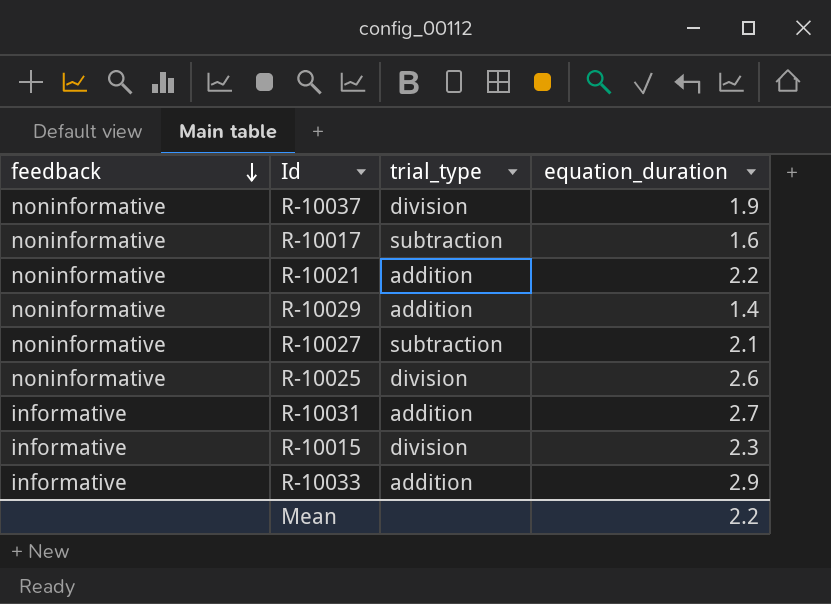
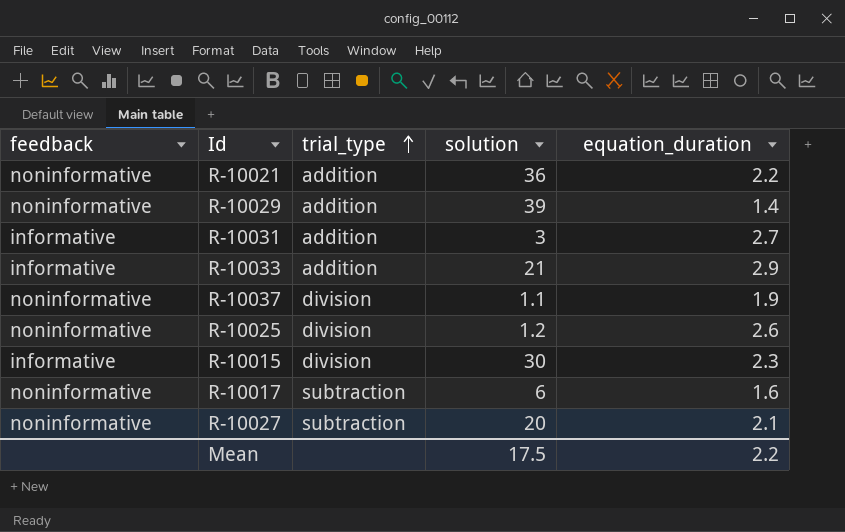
row order: feedback descending -> trial_type ascending
column solution | position: none -> 4

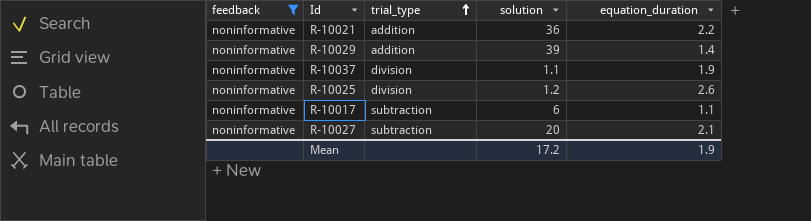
filter: none -> feedback = noninformative
R-10017 | equation_duration: 1.6 -> 1.1
Mean | solution: 17.5 -> 17.2
Mean | equation_duration: 2.2 -> 1.9

